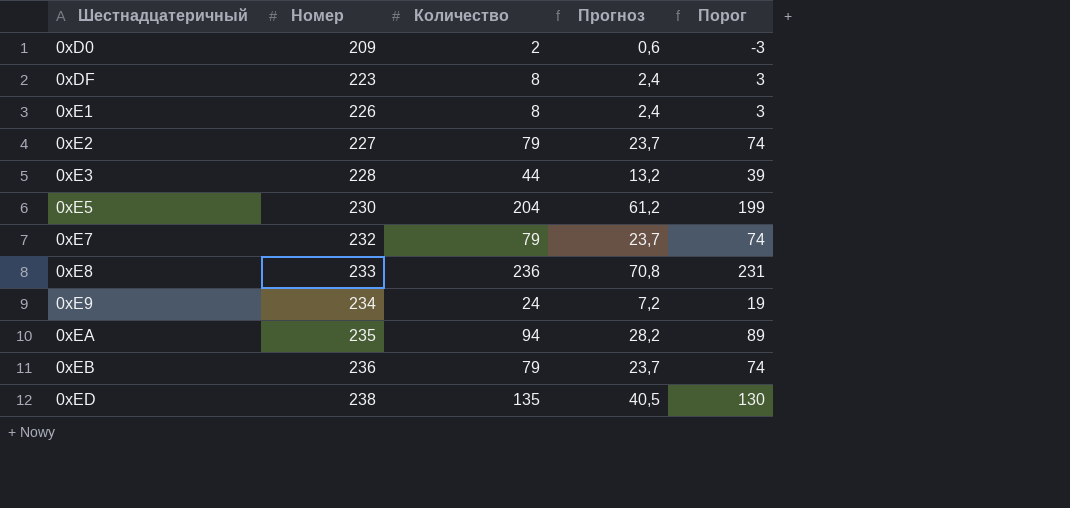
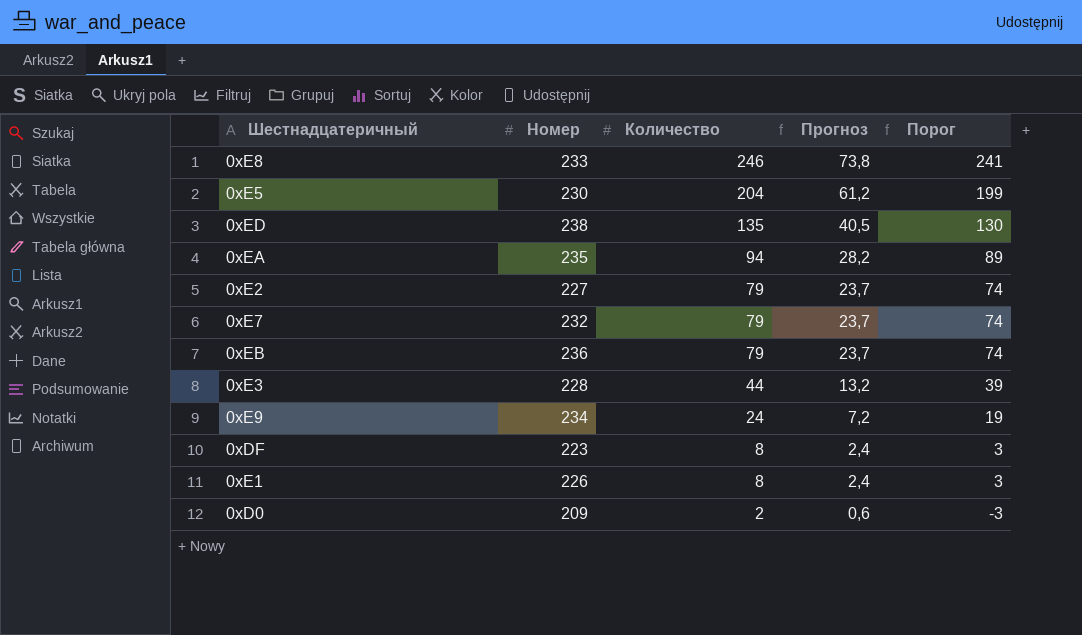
row order: Шестнадцатеричный ascending -> Количество descending
0xE8 | Количество: 236 -> 246
0xE8 | Прогноз: 70,8 -> 73,8
0xE8 | Порог: 231 -> 241

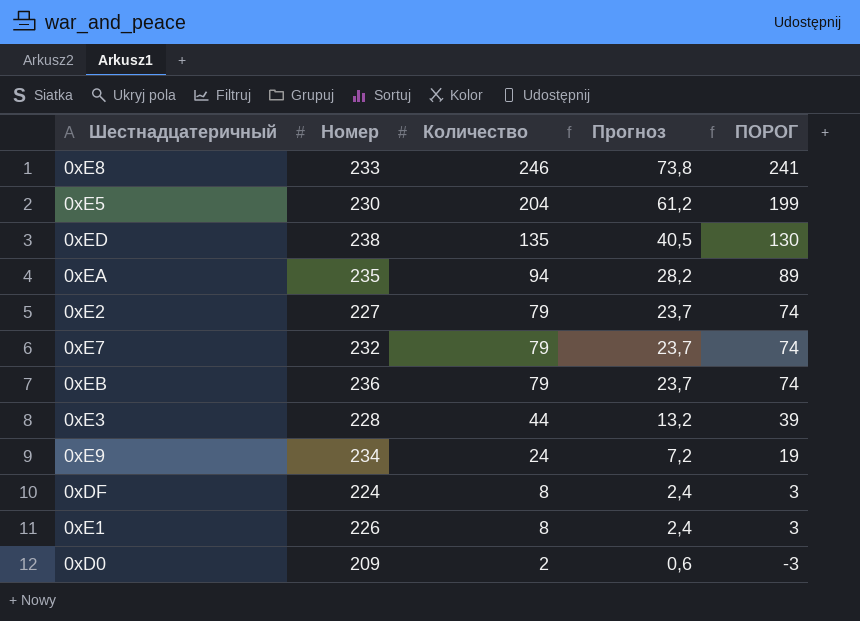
column name: Порог -> ПОРОГ
0xDF | Номер: 223 -> 224

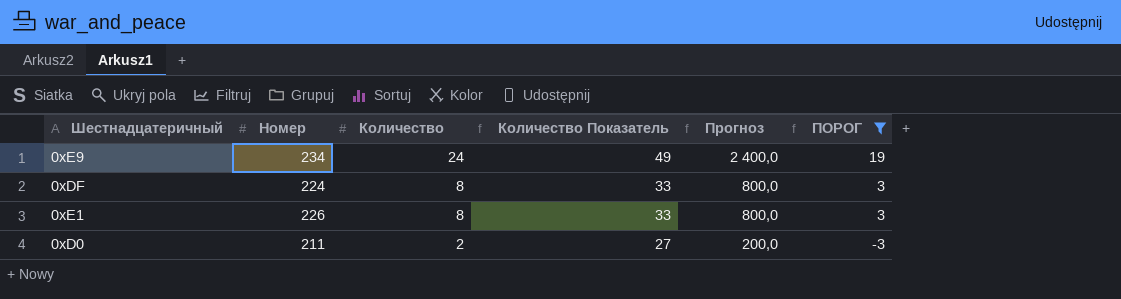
filter: none -> ПОРОГ <= 19
column Количество Показатель | formula: none -> [Количество] + 25
column Прогноз | formula: [Количество] * 0,3 -> [Количество] * 100
0xD0 | Номер: 209 -> 211

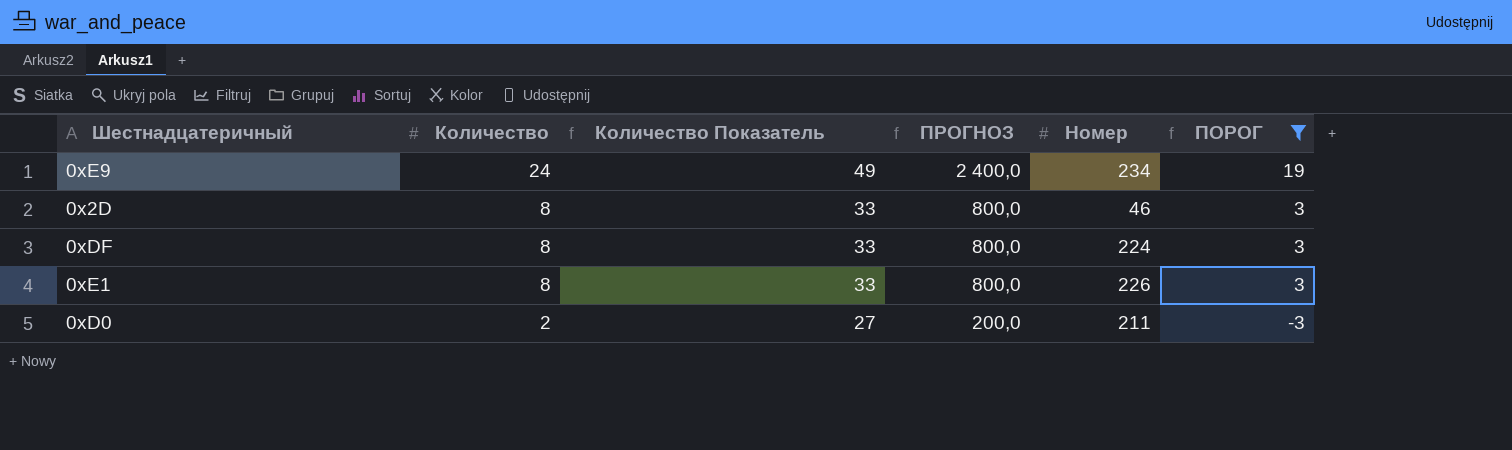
column name: Прогноз -> ПРОГНОЗ
column Номер | position: 2 -> 5
row 0x2D: none -> 8 | 33 | 800,0 | 46 | 3

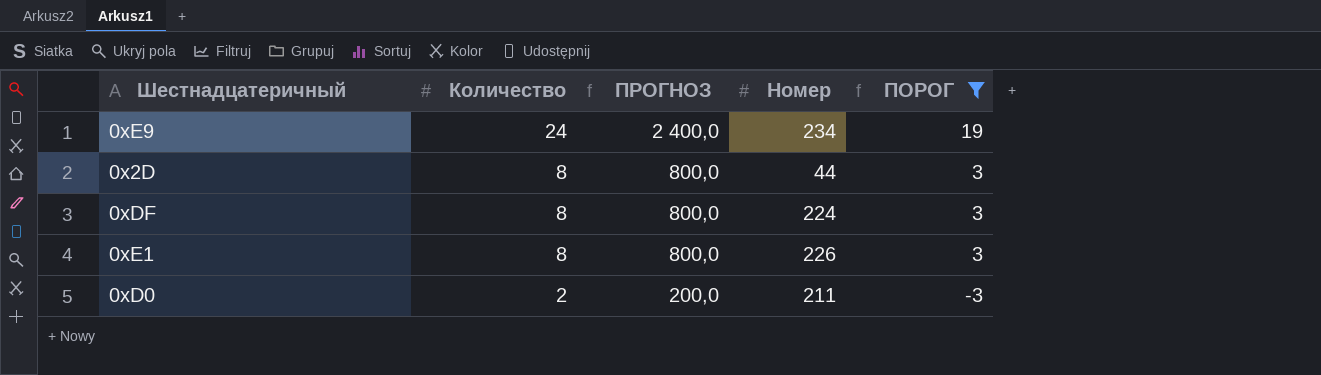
column Количество Показатель | formula: [Количество] + 25 -> none
0x2D | Номер: 46 -> 44

